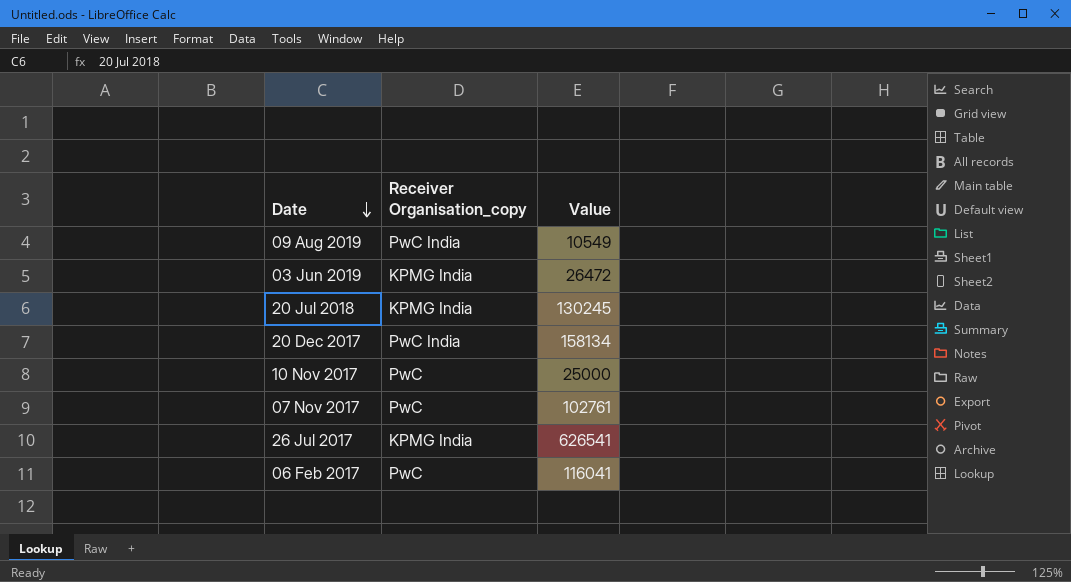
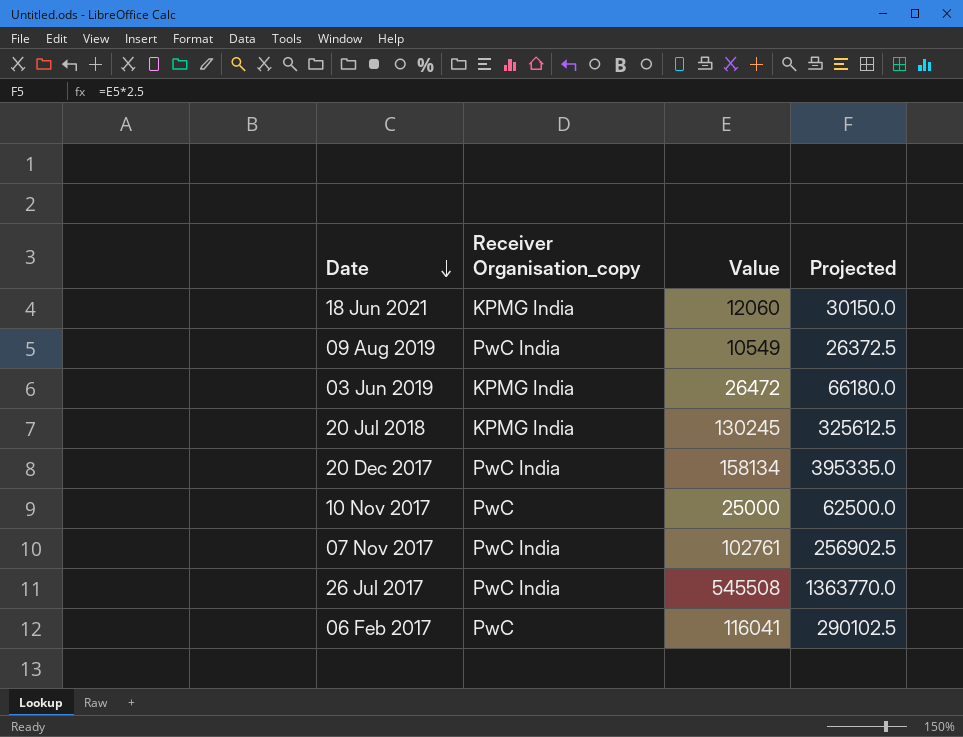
column Projected | formula: none -> [Value] * 2.5
row 18 Jun 2021: none -> KPMG India | 12060 | 30150.0
07 Nov 2017 | Receiver Organisation_copy: PwC -> PwC India
26 Jul 2017 | Receiver Organisation_copy: KPMG India -> PwC India
26 Jul 2017 | Value: 626541 -> 545508

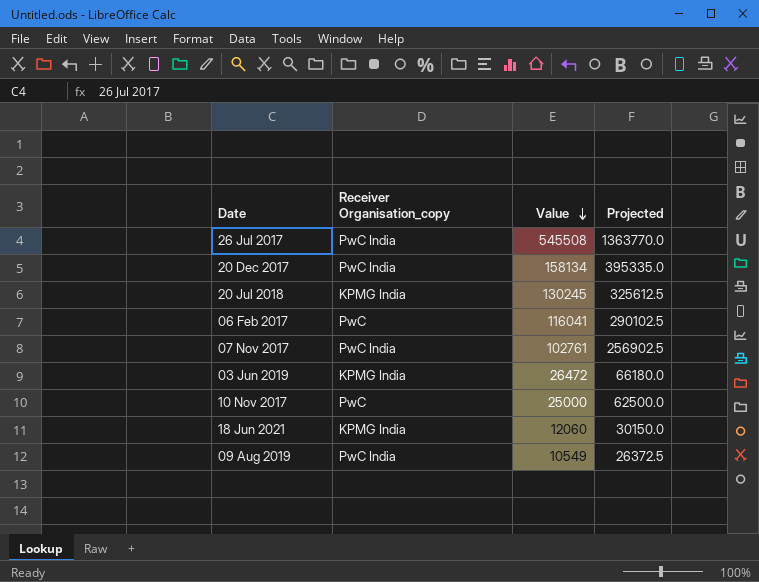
row order: Date descending -> Value descending

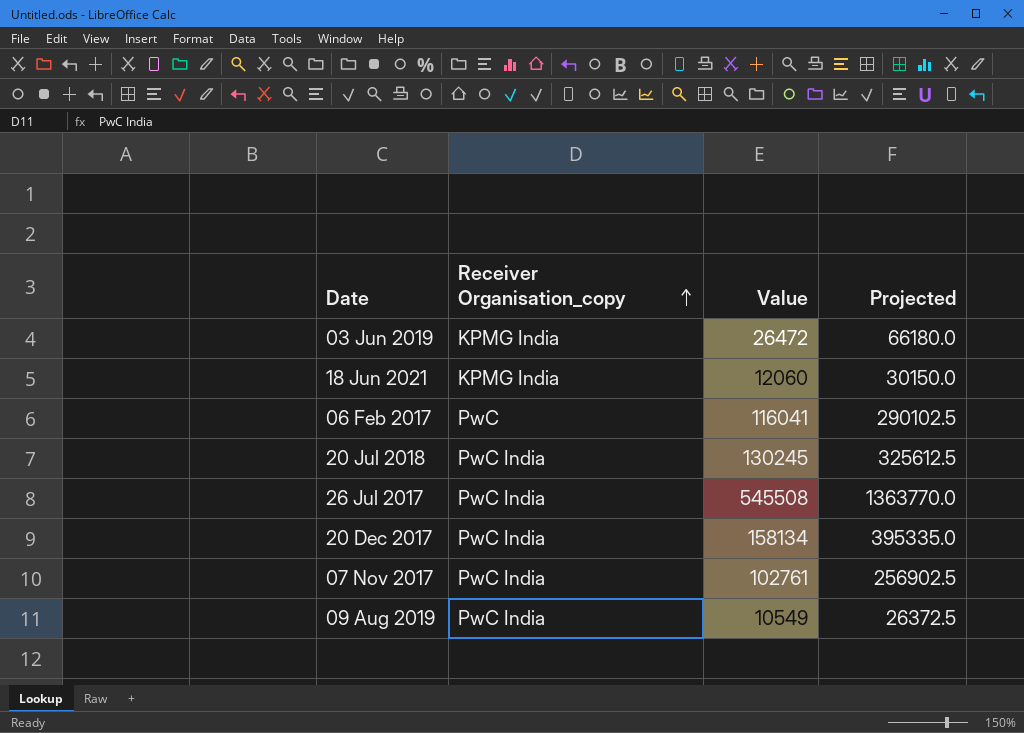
row order: Value descending -> Receiver Organisation_copy ascending
row 10 Nov 2017: PwC | 25000 | 62500.0 -> none
20 Jul 2018 | Receiver Organisation_copy: KPMG India -> PwC India

